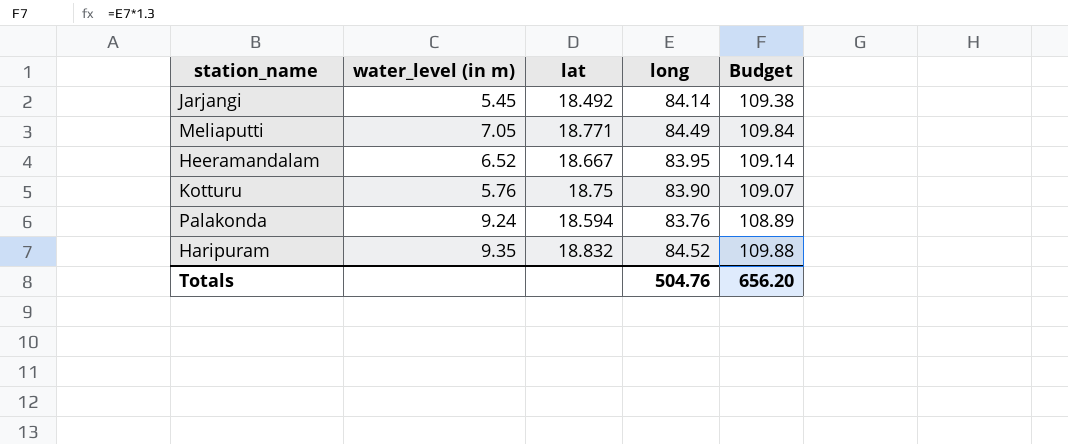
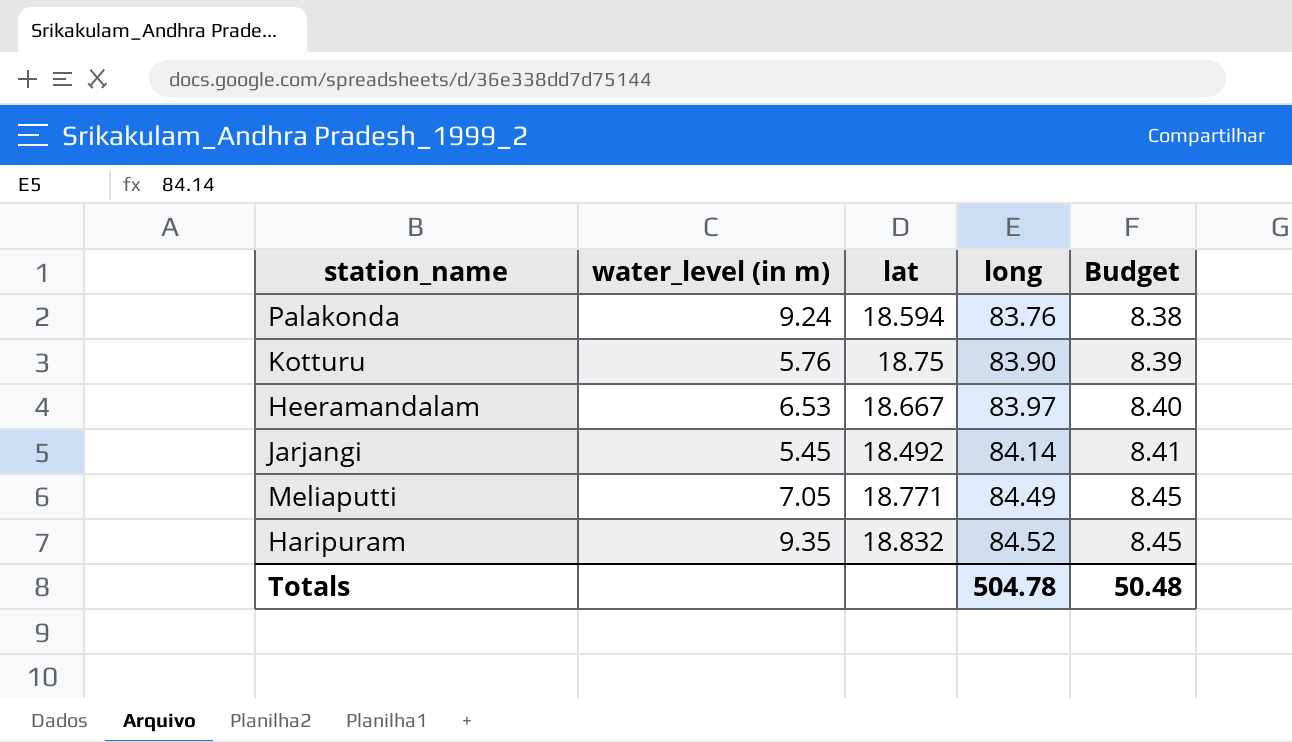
row order: none -> long ascending
column Budget | formula: [long] * 1.3 -> [long] * 0.1
Heeramandalam | water_level (in m): 6.52 -> 6.53
Heeramandalam | long: 83.95 -> 83.97
Totals | long: 504.76 -> 504.78
Totals | Budget: 656.20 -> 50.48

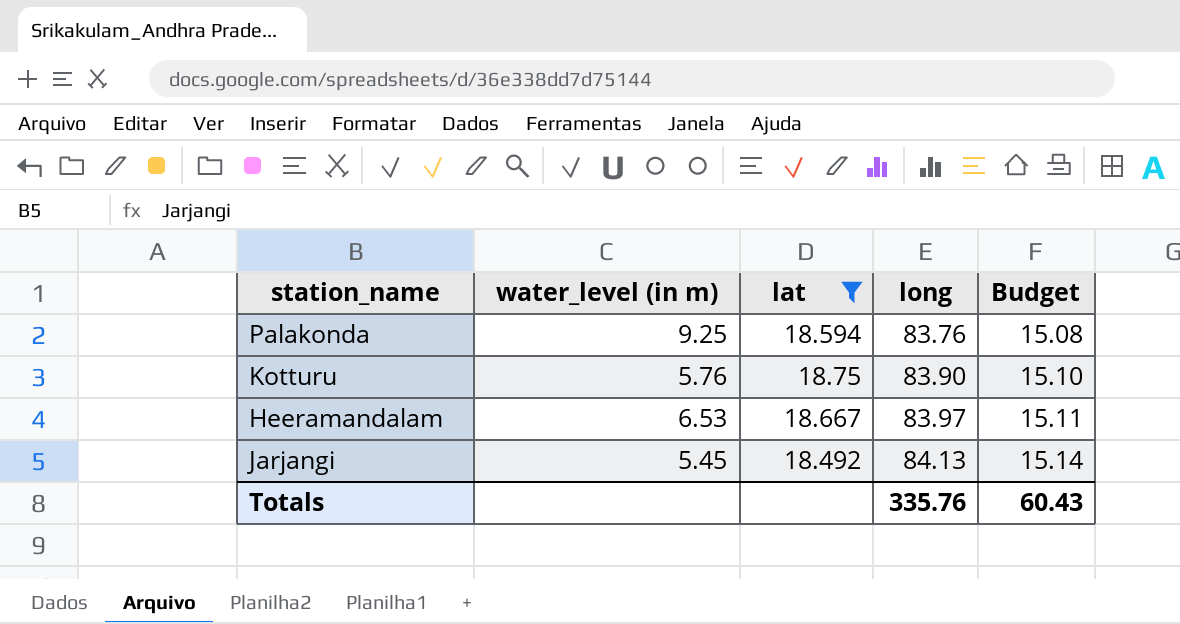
filter: none -> lat <= 18.75
column Budget | formula: [long] * 0.1 -> [long] * 0.18
Palakonda | water_level (in m): 9.24 -> 9.25
Jarjangi | long: 84.14 -> 84.13
Totals | long: 504.78 -> 335.76
Totals | Budget: 50.48 -> 60.43

